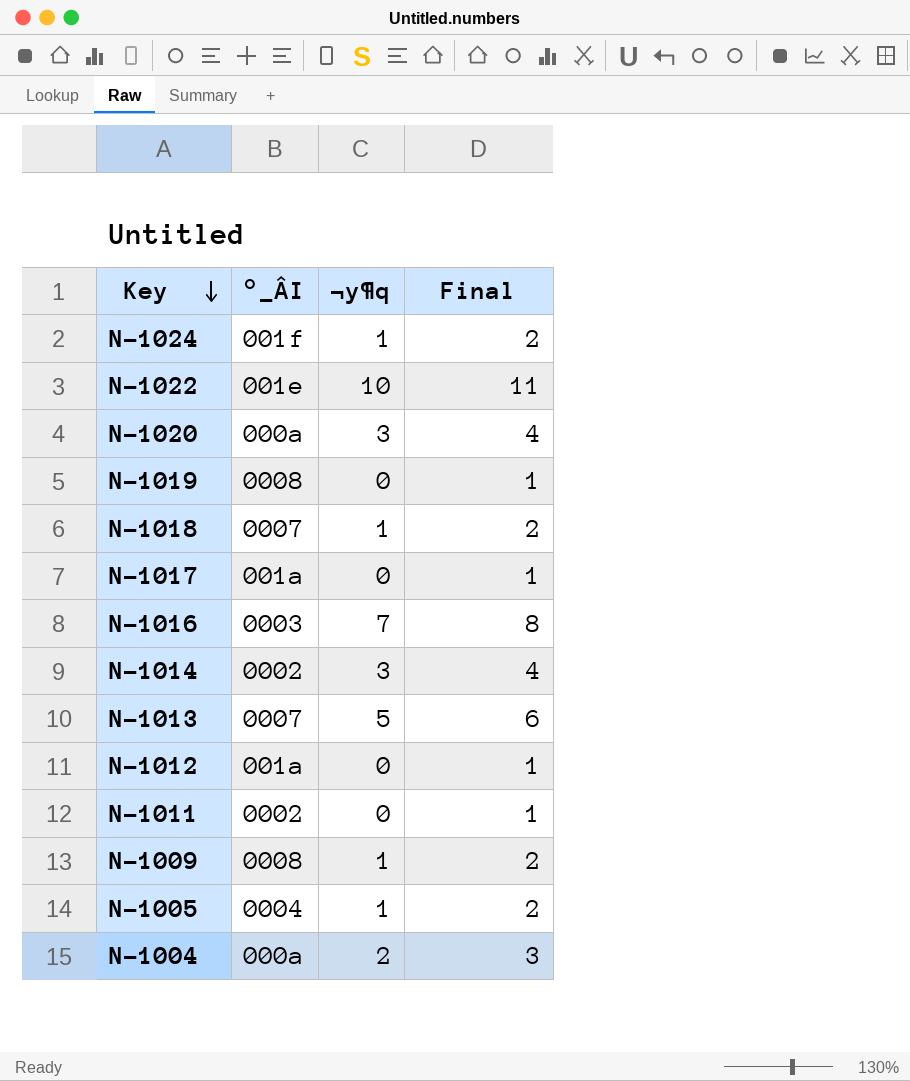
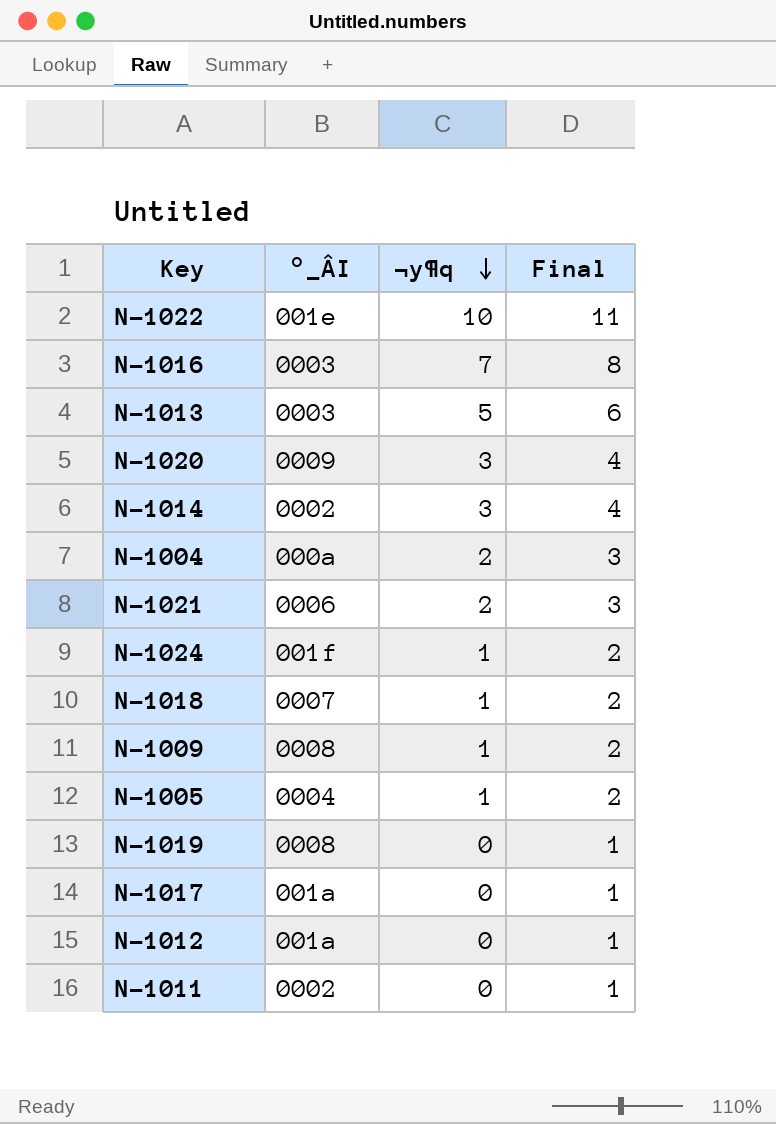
row order: Key descending -> ¬y¶q descending
N-1013 | °_ÂI: 0007 -> 0003
N-1020 | °_ÂI: 000a -> 0009
row N-1021: none -> 0006 | 2 | 3

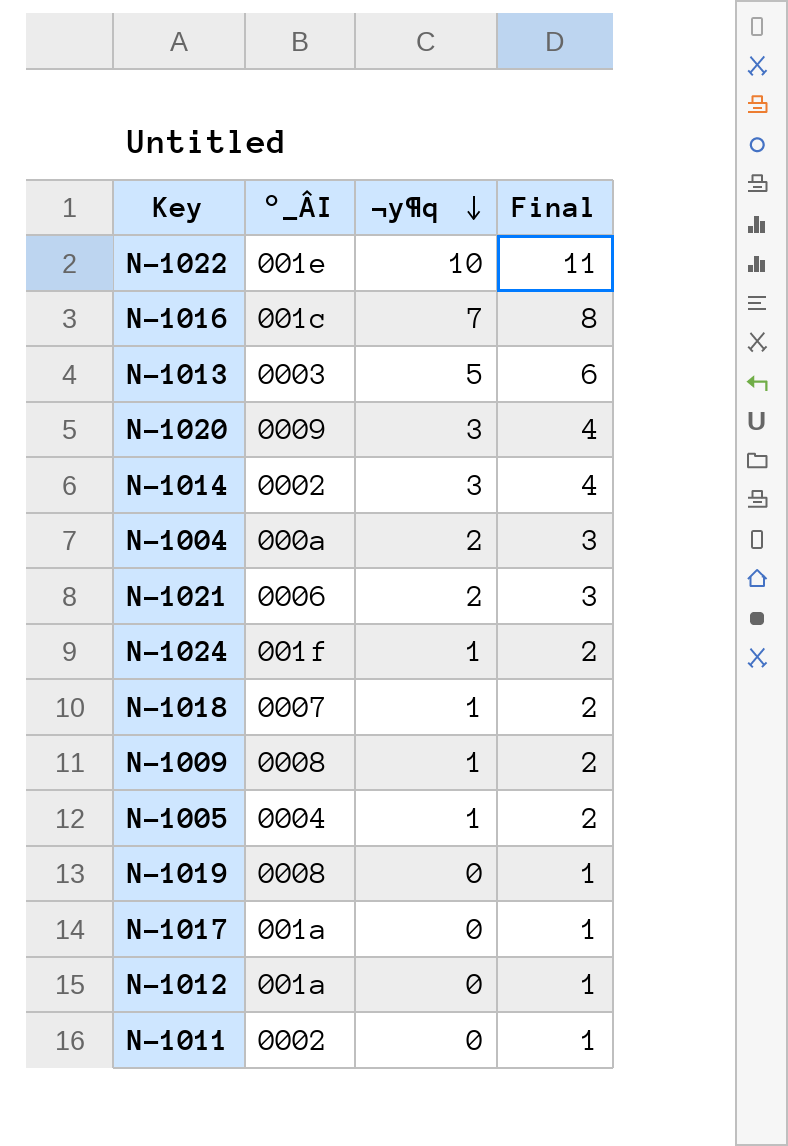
N-1016 | °_ÂI: 0003 -> 001c

